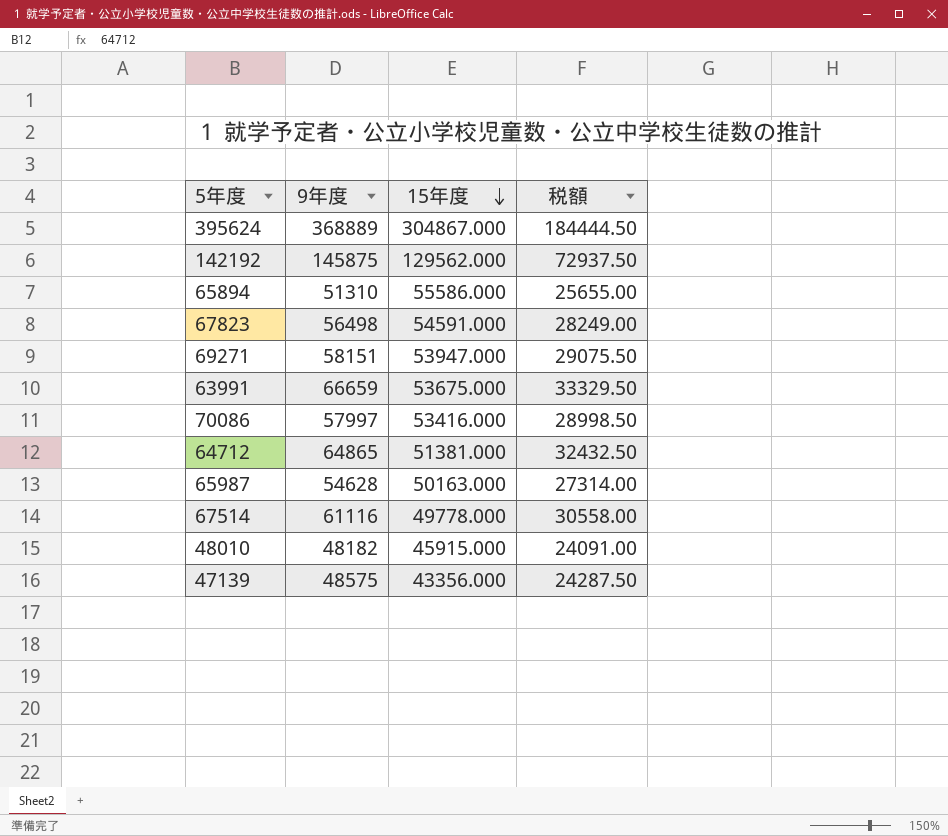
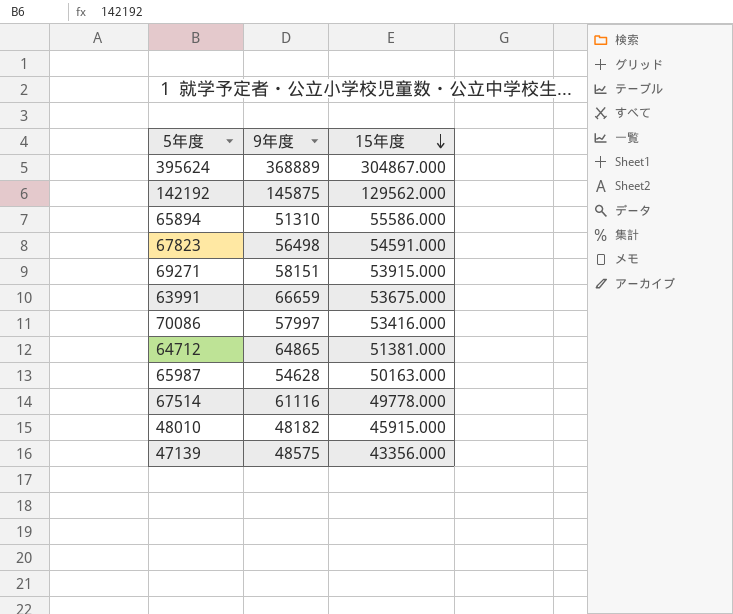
column 税額 | formula: [9年度] * 0.5 -> none
69271 | 15年度: 53947.000 -> 53915.000

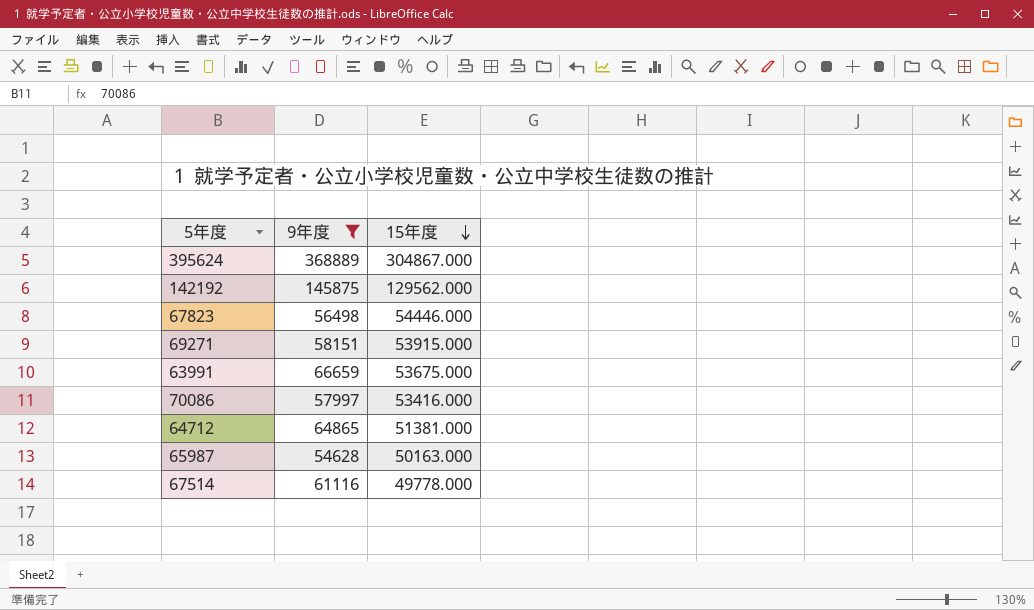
filter: none -> 9年度 >= 54628
67823 | 15年度: 54591.000 -> 54446.000

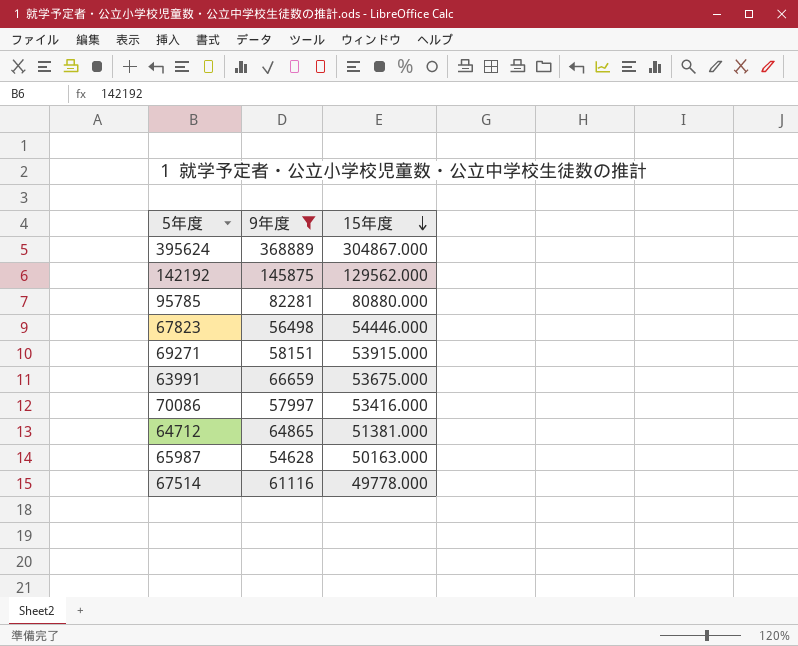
row 95785: none -> 82281 | 80880.000

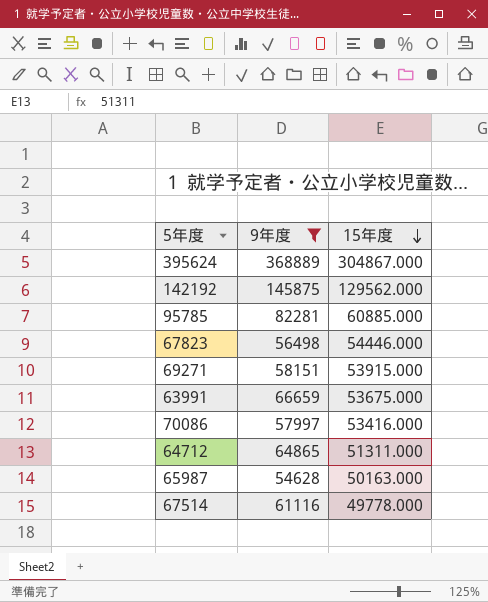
95785 | 15年度: 80880.000 -> 60885.000
64712 | 15年度: 51381.000 -> 51311.000

